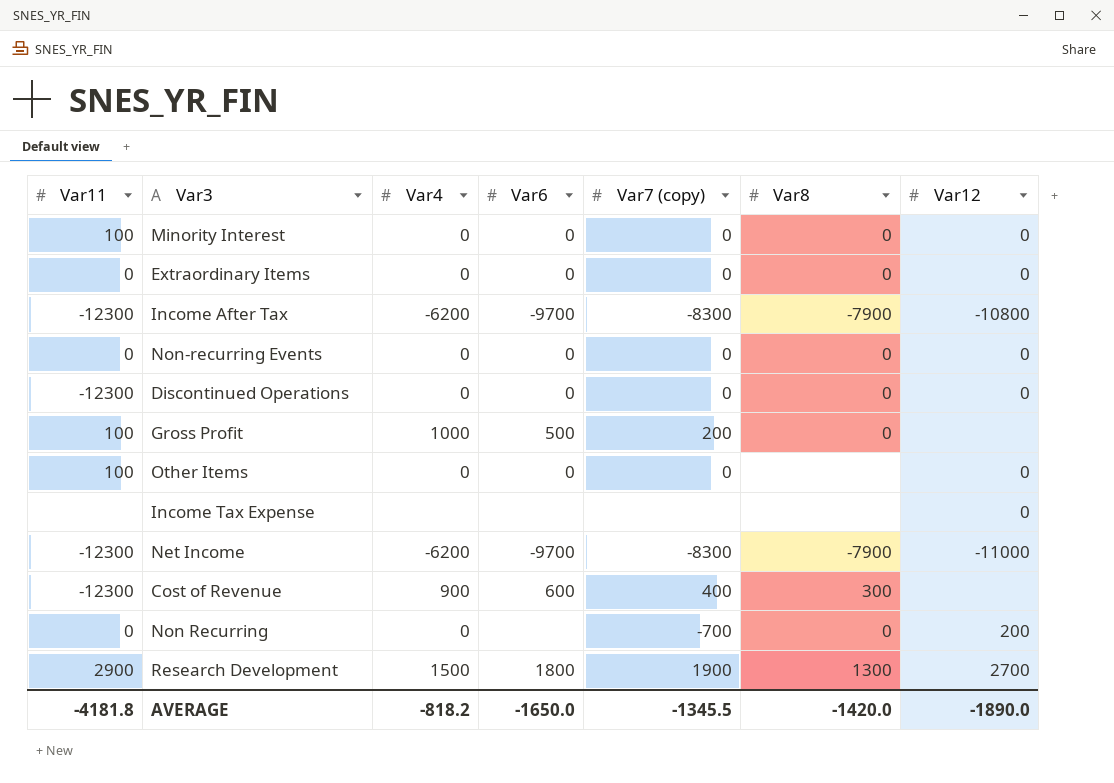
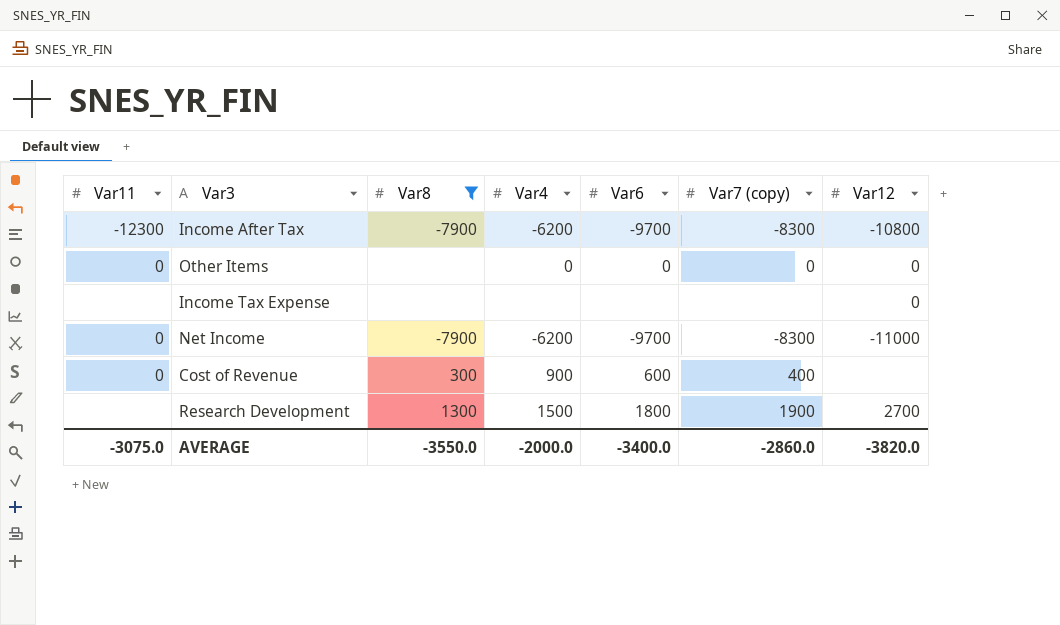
filter: none -> Var8 != 0
column Var8 | position: 6 -> 3
Other Items | Var11: 100 -> 0
Net Income | Var11: -12300 -> 0
Cost of Revenue | Var11: -12300 -> 0
Research Development | Var11: 2900 -> none
AVERAGE | Var11: -4181.8 -> -3075.0
AVERAGE | Var8: -1420.0 -> -3550.0
AVERAGE | Var4: -818.2 -> -2000.0
AVERAGE | Var6: -1650.0 -> -3400.0
AVERAGE | Var7 (copy): -1345.5 -> -2860.0
AVERAGE | Var12: -1890.0 -> -3820.0

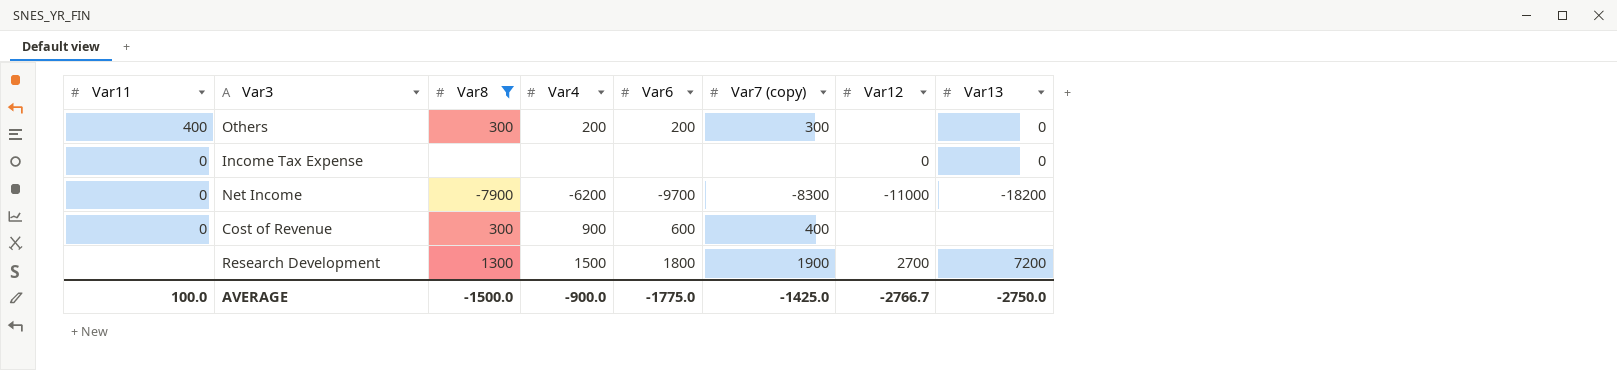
column Var13 | position: none -> 8
row Income After Tax: -12300 | -7900 | -6200 | -9700 | -8300 | -10800 -> none
row Other Items: 0 | none | 0 | 0 | 0 | 0 -> none
row Others: none -> 400 | 300 | 200 | 200 | 300 | none | 0
Income Tax Expense | Var11: none -> 0
AVERAGE | Var11: -3075.0 -> 100.0
AVERAGE | Var8: -3550.0 -> -1500.0
AVERAGE | Var4: -2000.0 -> -900.0
AVERAGE | Var6: -3400.0 -> -1775.0
AVERAGE | Var7 (copy): -2860.0 -> -1425.0
AVERAGE | Var12: -3820.0 -> -2766.7

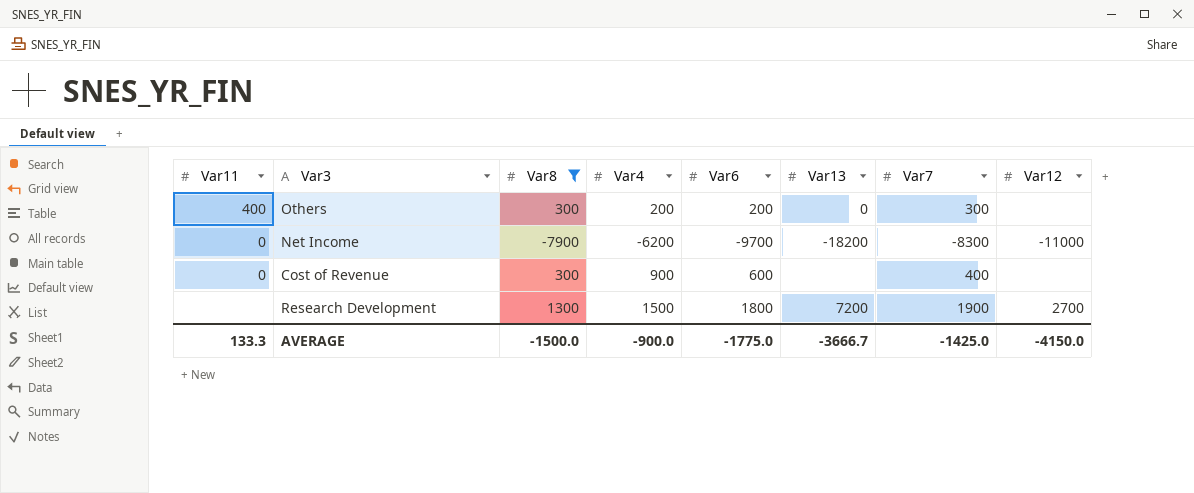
column Var13 | position: 8 -> 6
column name: Var7 (copy) -> Var7
row Income Tax Expense: 0 | none | none | none | none | 0 | 0 -> none
AVERAGE | Var11: 100.0 -> 133.3
AVERAGE | Var13: -2750.0 -> -3666.7
AVERAGE | Var12: -2766.7 -> -4150.0

